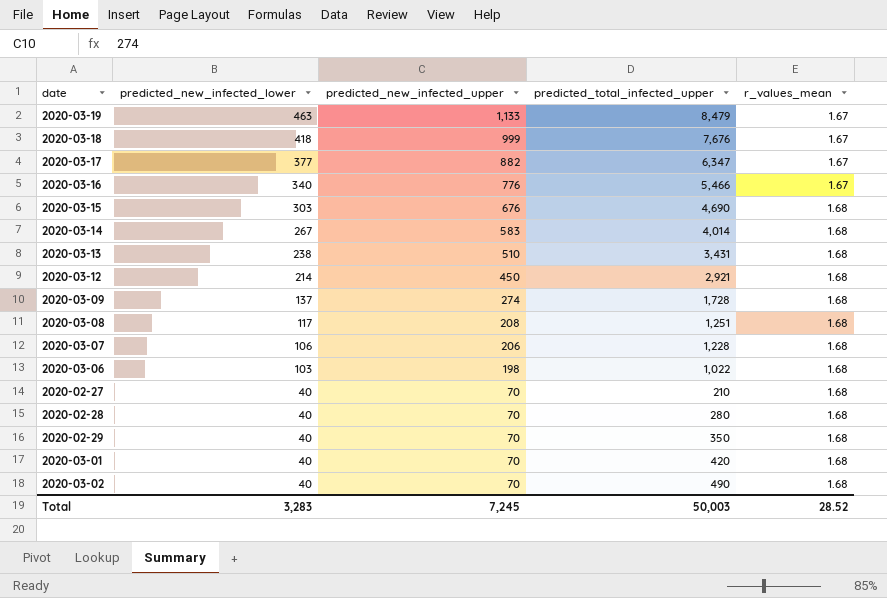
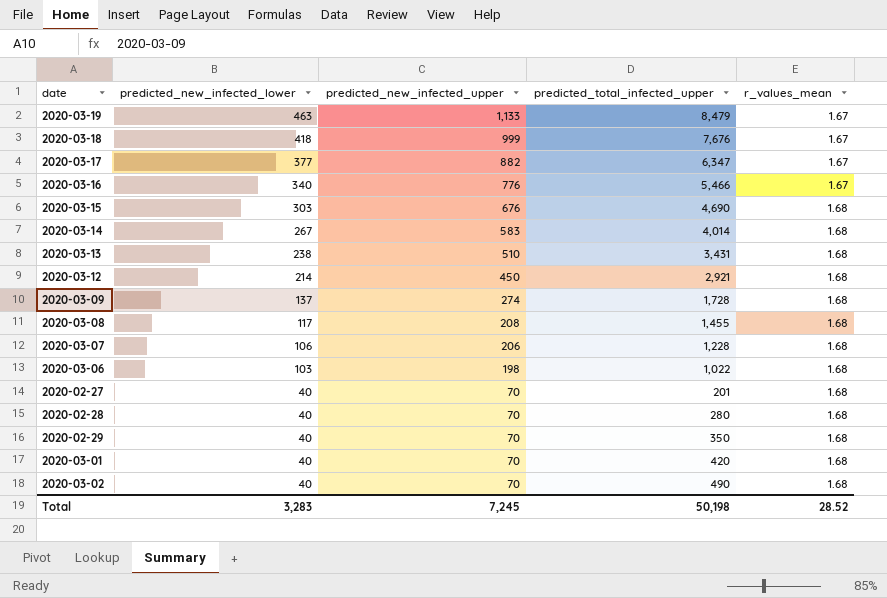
2020-03-08 | predicted_total_infected_upper: 1,251 -> 1,455
2020-02-27 | predicted_total_infected_upper: 210 -> 201
Total | predicted_total_infected_upper: 50,003 -> 50,198

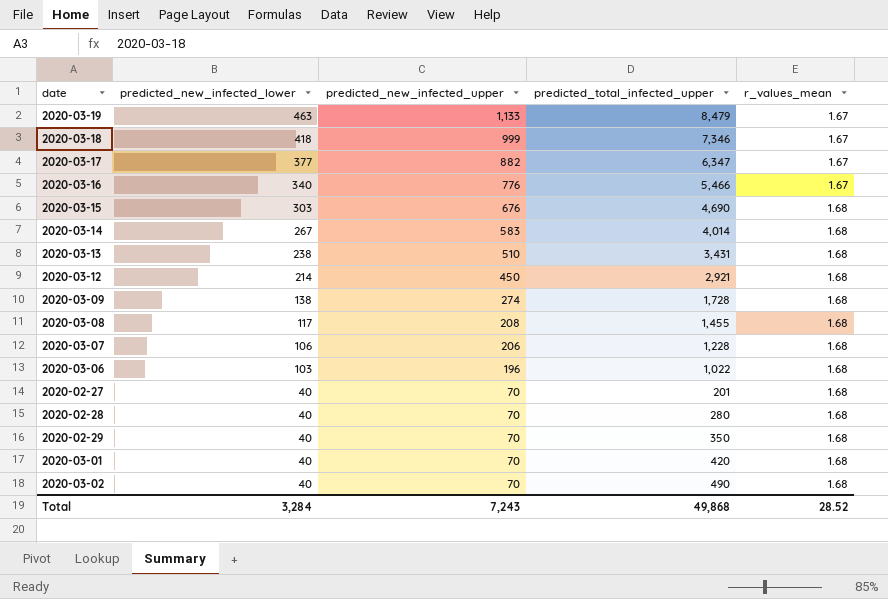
2020-03-18 | predicted_total_infected_upper: 7,676 -> 7,346
2020-03-09 | predicted_new_infected_lower: 137 -> 138
2020-03-06 | predicted_new_infected_upper: 198 -> 196
Total | predicted_new_infected_lower: 3,283 -> 3,284
Total | predicted_new_infected_upper: 7,245 -> 7,243
Total | predicted_total_infected_upper: 50,198 -> 49,868

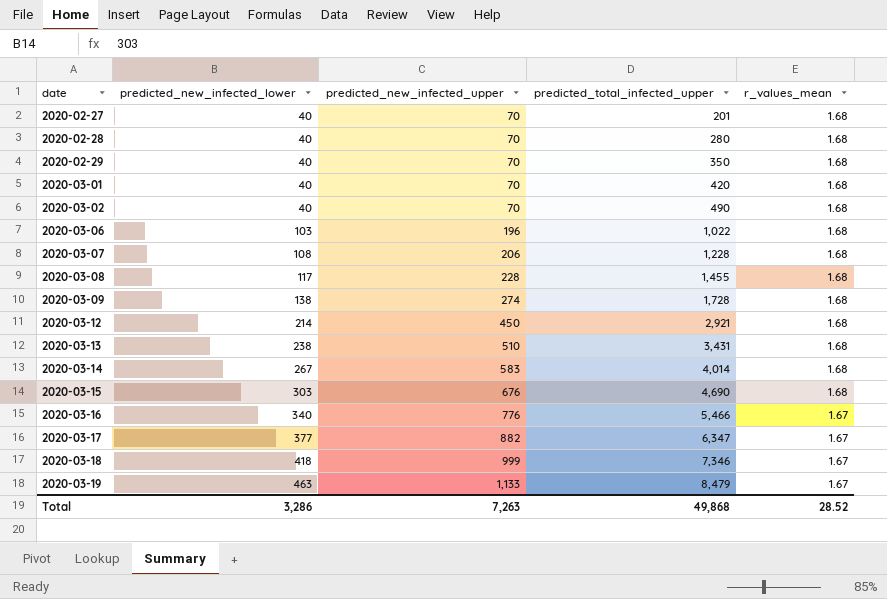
row order: predicted_new_infected_lower descending -> date ascending
2020-03-07 | predicted_new_infected_lower: 106 -> 108
2020-03-08 | predicted_new_infected_upper: 208 -> 228
Total | predicted_new_infected_lower: 3,284 -> 3,286
Total | predicted_new_infected_upper: 7,243 -> 7,263

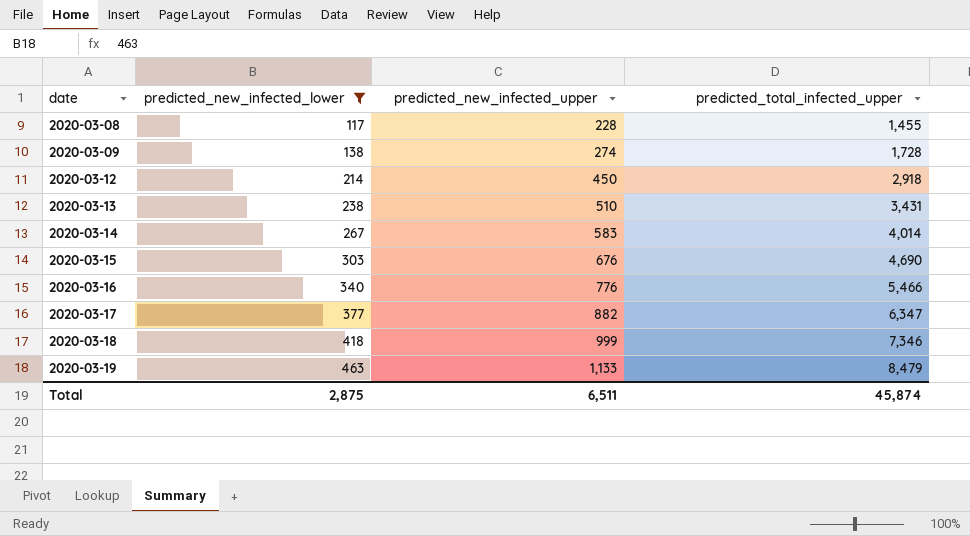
filter: none -> predicted_new_infected_lower >= 117
column r_values_mean | position: 5 -> none
2020-03-12 | predicted_total_infected_upper: 2,921 -> 2,918
Total | predicted_new_infected_lower: 3,286 -> 2,875
Total | predicted_new_infected_upper: 7,263 -> 6,511
Total | predicted_total_infected_upper: 49,868 -> 45,874

